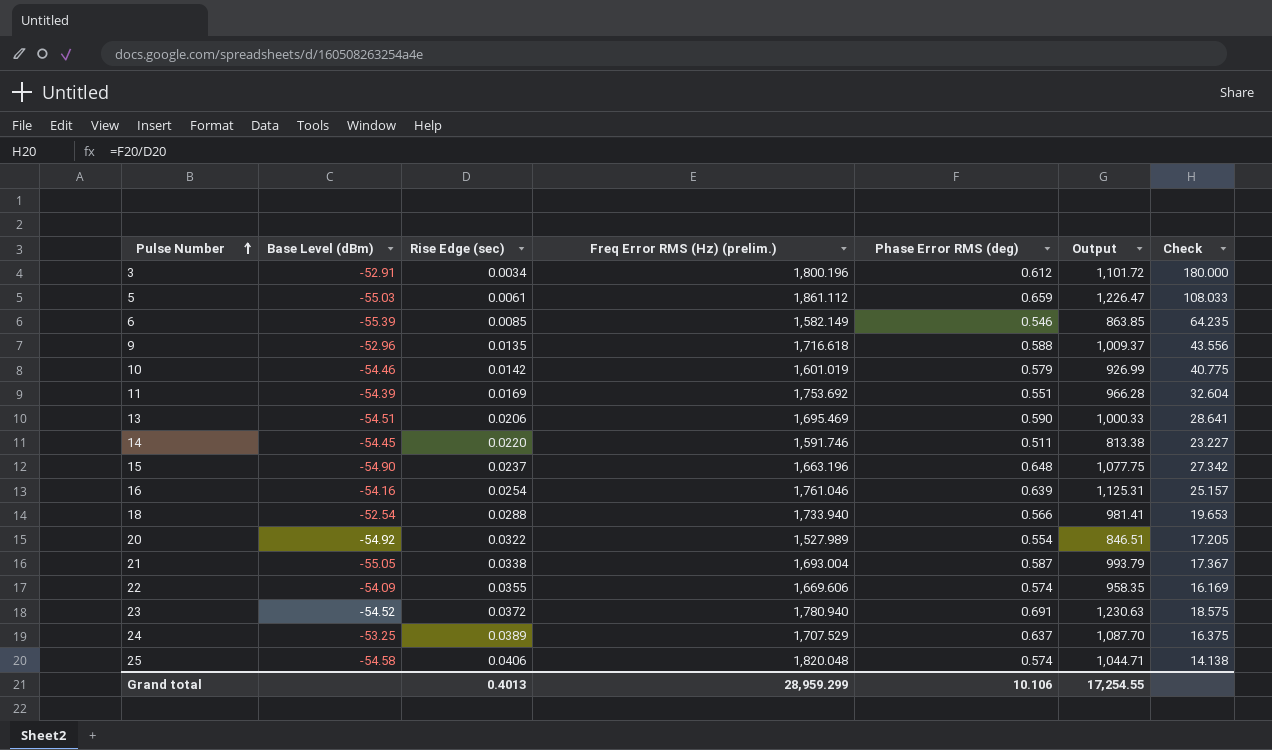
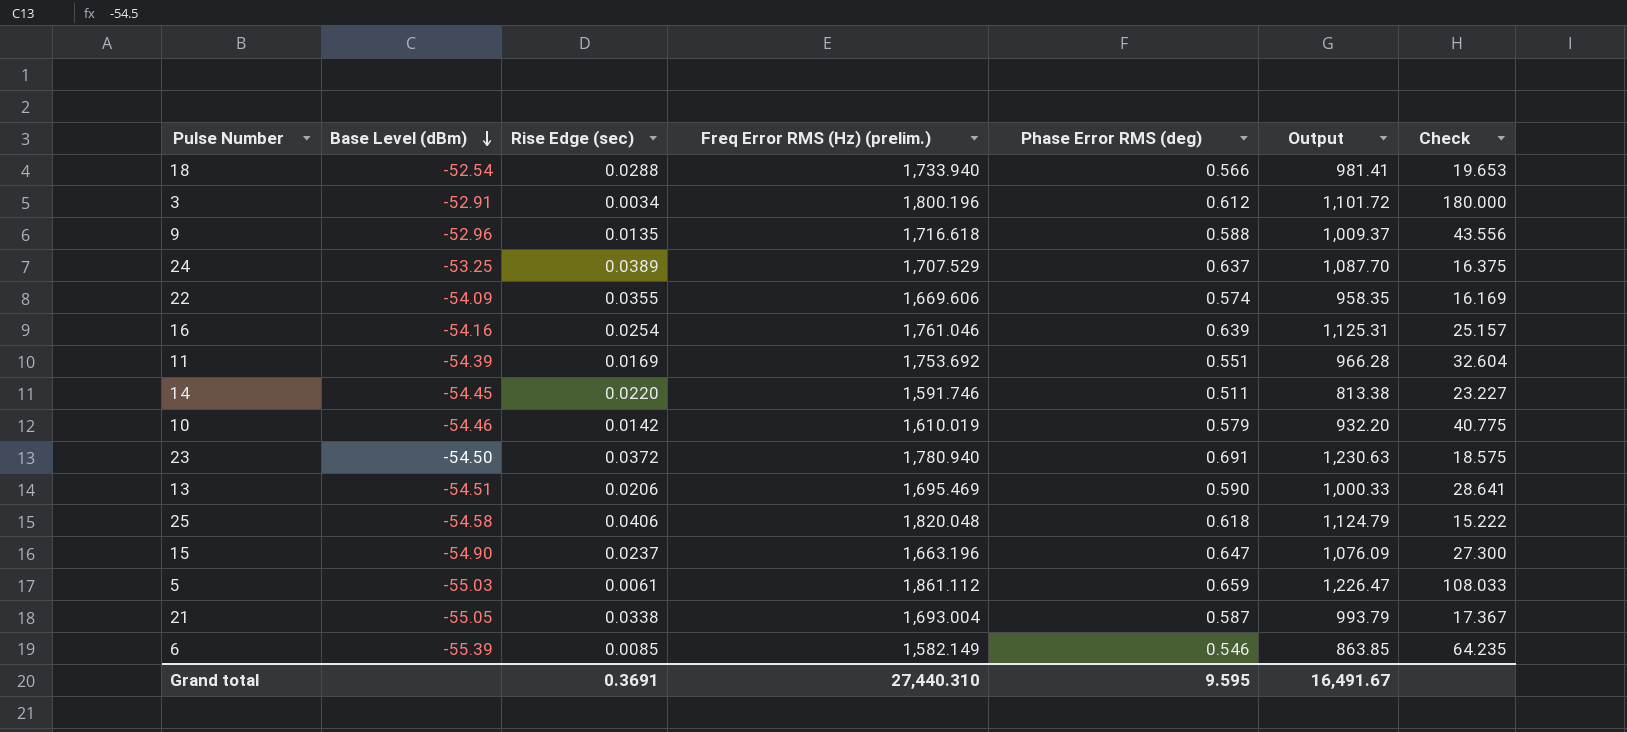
row order: Pulse Number ascending -> Base Level (dBm) descending
row 20: -54.92 | 0.0322 | 1,527.989 | 0.554 | 846.51 | 17.205 -> none
10 | Freq Error RMS (Hz) (prelim.): 1,601.019 -> 1,610.019
10 | Output: 926.99 -> 932.20
23 | Base Level (dBm): -54.52 -> -54.50
25 | Phase Error RMS (deg): 0.574 -> 0.618
25 | Output: 1,044.71 -> 1,124.79
25 | Check: 14.138 -> 15.222
15 | Phase Error RMS (deg): 0.648 -> 0.647
15 | Output: 1,077.75 -> 1,076.09
15 | Check: 27.342 -> 27.300
Grand total | Rise Edge (sec): 0.4013 -> 0.3691
Grand total | Freq Error RMS (Hz) (prelim.): 28,959.299 -> 27,440.310
Grand total | Phase Error RMS (deg): 10.106 -> 9.595
Grand total | Output: 17,254.55 -> 16,491.67

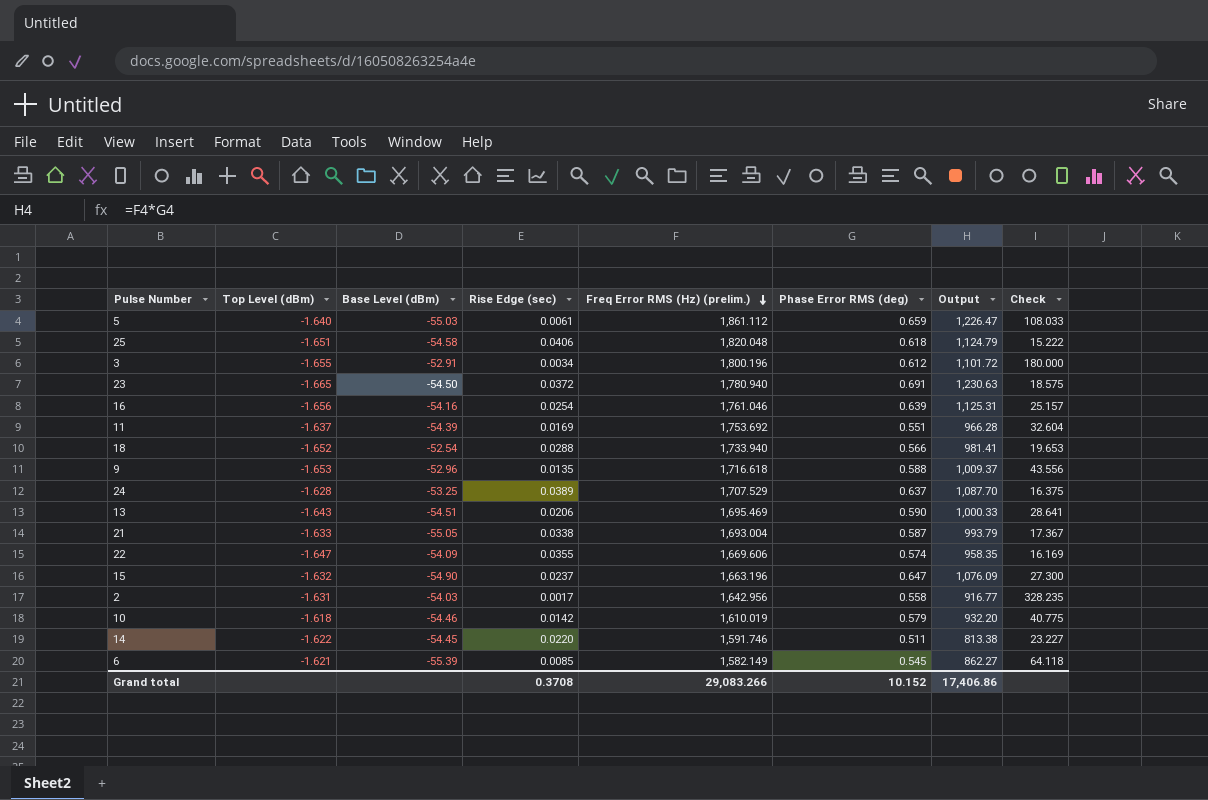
row order: Base Level (dBm) descending -> Freq Error RMS (Hz) (prelim.) descending
column Top Level (dBm) | position: none -> 2
row 2: none -> -1.631 | -54.03 | 0.0017 | 1,642.956 | 0.558 | 916.77 | 328.235
6 | Phase Error RMS (deg): 0.546 -> 0.545
6 | Output: 863.85 -> 862.27
6 | Check: 64.235 -> 64.118
Grand total | Rise Edge (sec): 0.3691 -> 0.3708
Grand total | Freq Error RMS (Hz) (prelim.): 27,440.310 -> 29,083.266
Grand total | Phase Error RMS (deg): 9.595 -> 10.152
Grand total | Output: 16,491.67 -> 17,406.86

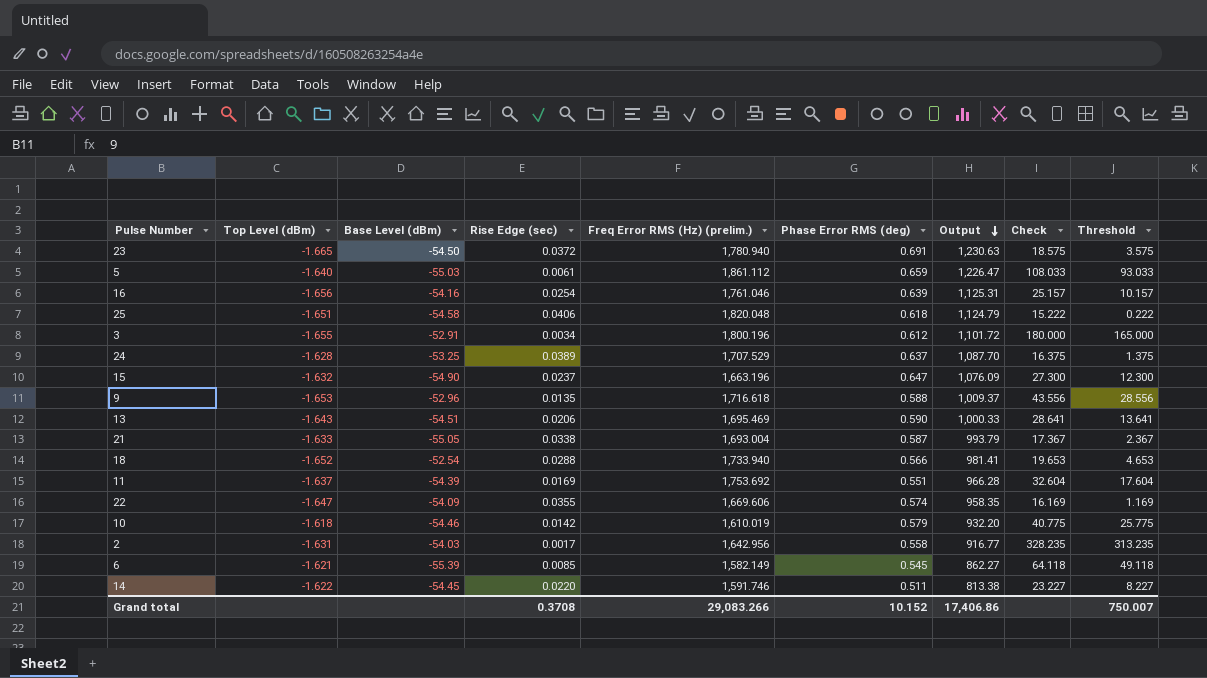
row order: Freq Error RMS (Hz) (prelim.) descending -> Output descending
column Threshold | formula: none -> [Check] - 15

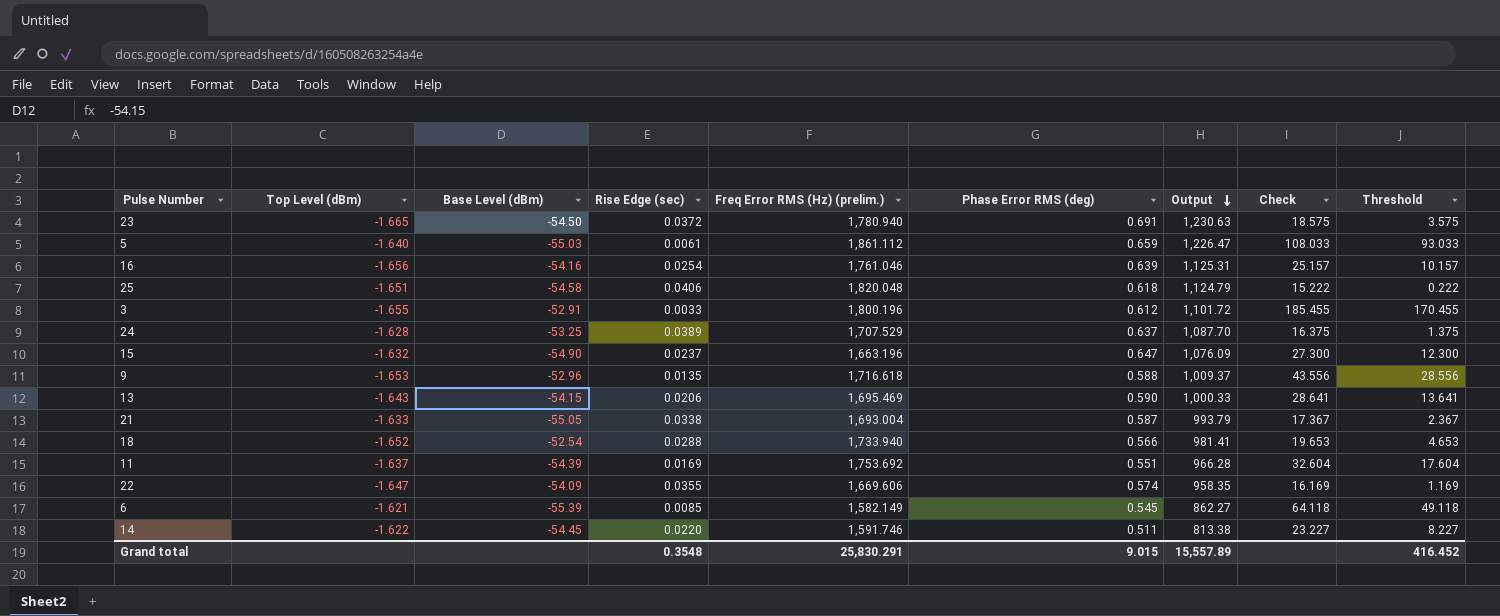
row 10: -1.618 | -54.46 | 0.0142 | 1,610.019 | 0.579 | 932.20 | 40.775 | 25.775 -> none
row 2: -1.631 | -54.03 | 0.0017 | 1,642.956 | 0.558 | 916.77 | 328.235 | 313.235 -> none
3 | Rise Edge (sec): 0.0034 -> 0.0033
3 | Check: 180.000 -> 185.455
3 | Threshold: 165.000 -> 170.455
13 | Base Level (dBm): -54.51 -> -54.15
Grand total | Rise Edge (sec): 0.3708 -> 0.3548
Grand total | Freq Error RMS (Hz) (prelim.): 29,083.266 -> 25,830.291
Grand total | Phase Error RMS (deg): 10.152 -> 9.015
Grand total | Output: 17,406.86 -> 15,557.89
Grand total | Threshold: 750.007 -> 416.452

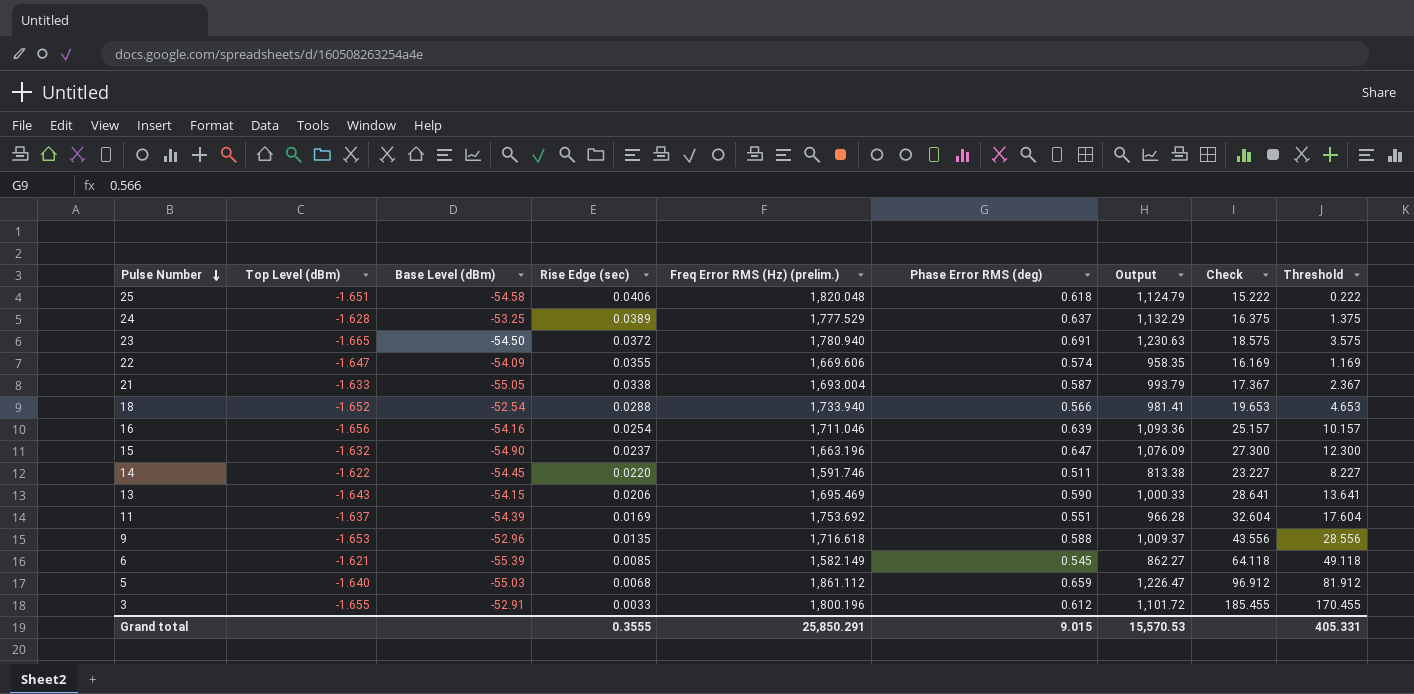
row order: Output descending -> Pulse Number descending
24 | Freq Error RMS (Hz) (prelim.): 1,707.529 -> 1,777.529
24 | Output: 1,087.70 -> 1,132.29
16 | Freq Error RMS (Hz) (prelim.): 1,761.046 -> 1,711.046
16 | Output: 1,125.31 -> 1,093.36
5 | Rise Edge (sec): 0.0061 -> 0.0068
5 | Check: 108.033 -> 96.912
5 | Threshold: 93.033 -> 81.912
Grand total | Rise Edge (sec): 0.3548 -> 0.3555
Grand total | Freq Error RMS (Hz) (prelim.): 25,830.291 -> 25,850.291
Grand total | Output: 15,557.89 -> 15,570.53
Grand total | Threshold: 416.452 -> 405.331

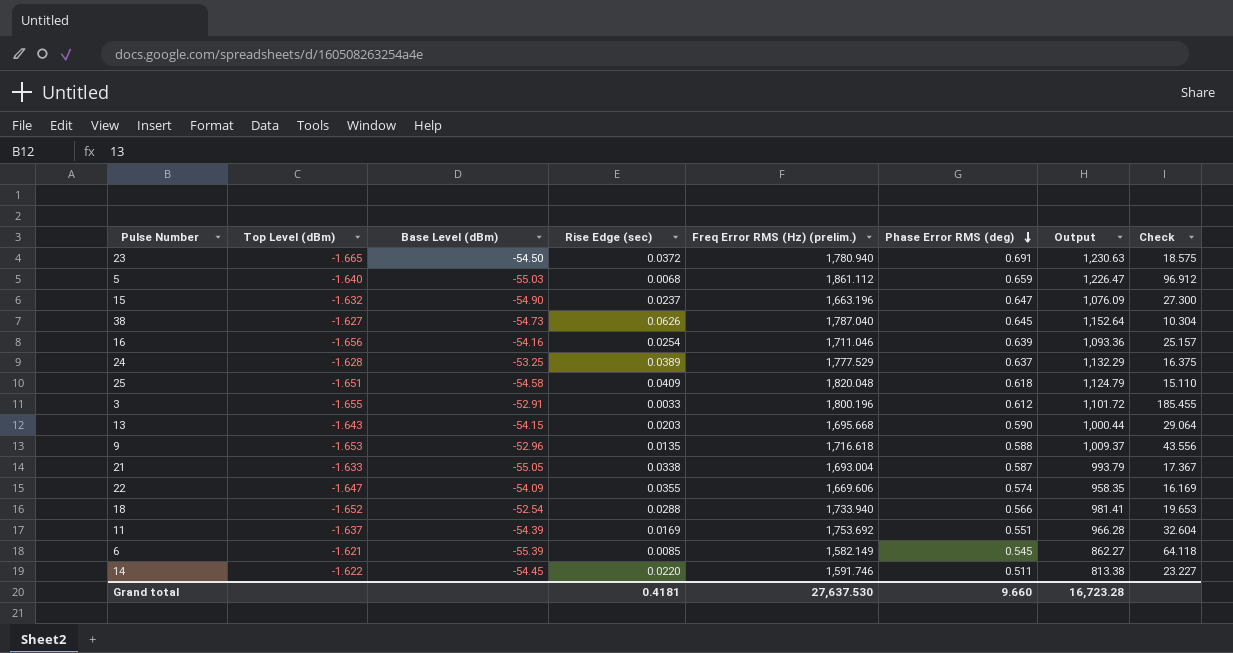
row order: Pulse Number descending -> Phase Error RMS (deg) descending
column Threshold | formula: [Check] - 15 -> none
row 38: none -> -1.627 | -54.73 | 0.0626 | 1,787.040 | 0.645 | 1,152.64 | 10.304
25 | Rise Edge (sec): 0.0406 -> 0.0409
25 | Check: 15.222 -> 15.110
13 | Rise Edge (sec): 0.0206 -> 0.0203
13 | Freq Error RMS (Hz) (prelim.): 1,695.469 -> 1,695.668
13 | Output: 1,000.33 -> 1,000.44
13 | Check: 28.641 -> 29.064
Grand total | Rise Edge (sec): 0.3555 -> 0.4181
Grand total | Freq Error RMS (Hz) (prelim.): 25,850.291 -> 27,637.530
Grand total | Phase Error RMS (deg): 9.015 -> 9.660
Grand total | Output: 15,570.53 -> 16,723.28

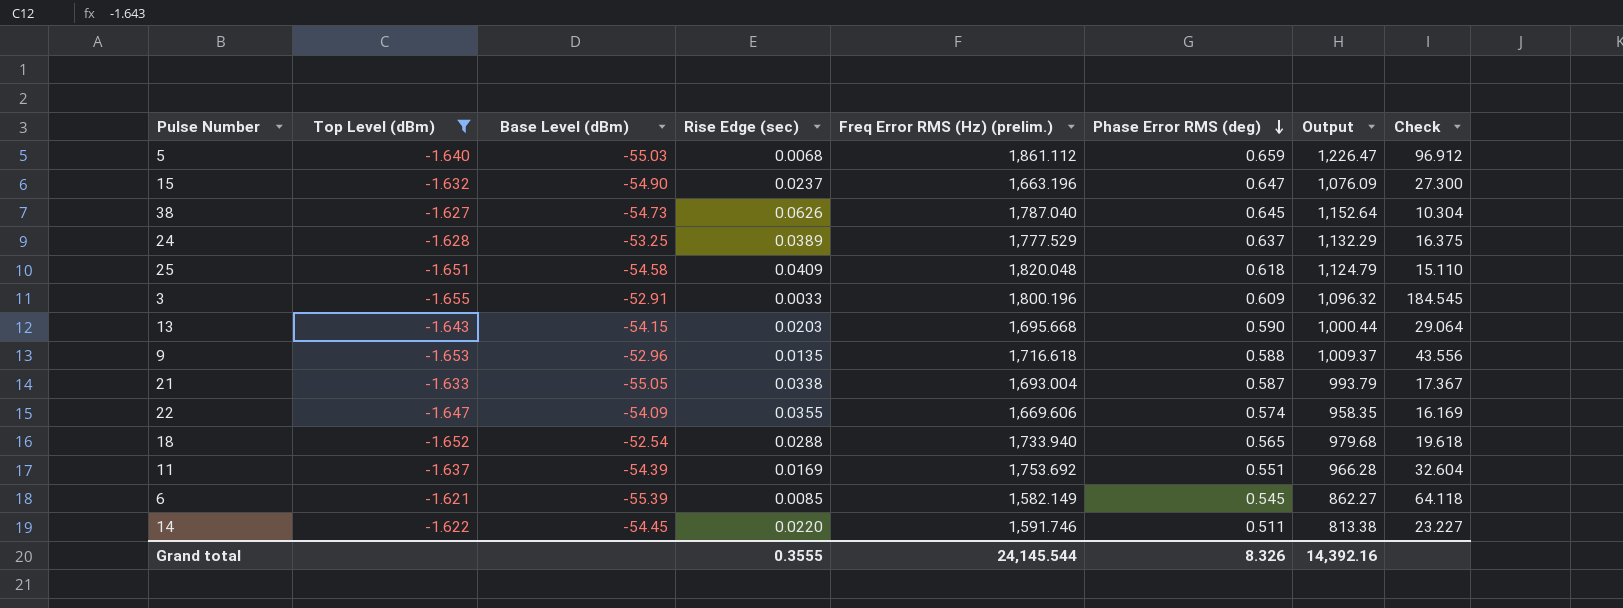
filter: none -> Top Level (dBm) >= -1.655
3 | Phase Error RMS (deg): 0.612 -> 0.609
3 | Output: 1,101.72 -> 1,096.32
3 | Check: 185.455 -> 184.545
18 | Phase Error RMS (deg): 0.566 -> 0.565
18 | Output: 981.41 -> 979.68
18 | Check: 19.653 -> 19.618
Grand total | Rise Edge (sec): 0.4181 -> 0.3555
Grand total | Freq Error RMS (Hz) (prelim.): 27,637.530 -> 24,145.544
Grand total | Phase Error RMS (deg): 9.660 -> 8.326
Grand total | Output: 16,723.28 -> 14,392.16

